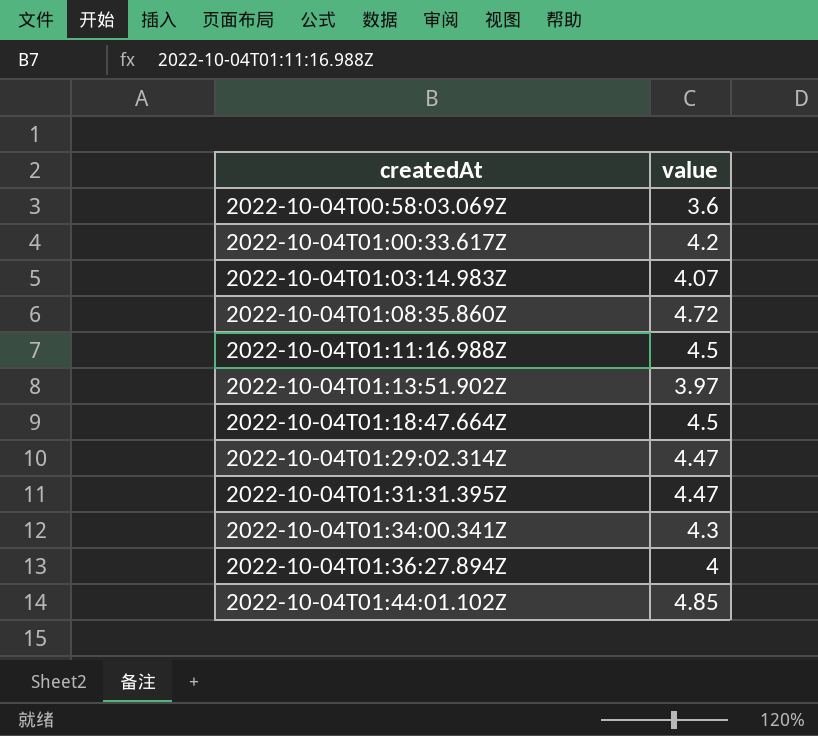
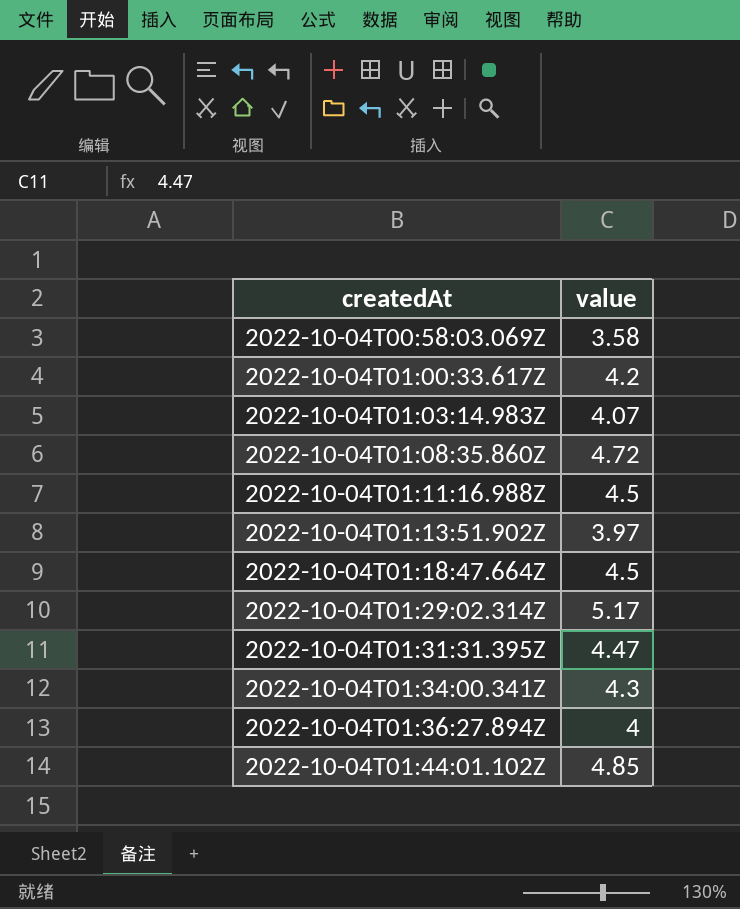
2022-10-04T00:58:03.069Z | value: 3.6 -> 3.58
2022-10-04T01:29:02.314Z | value: 4.47 -> 5.17

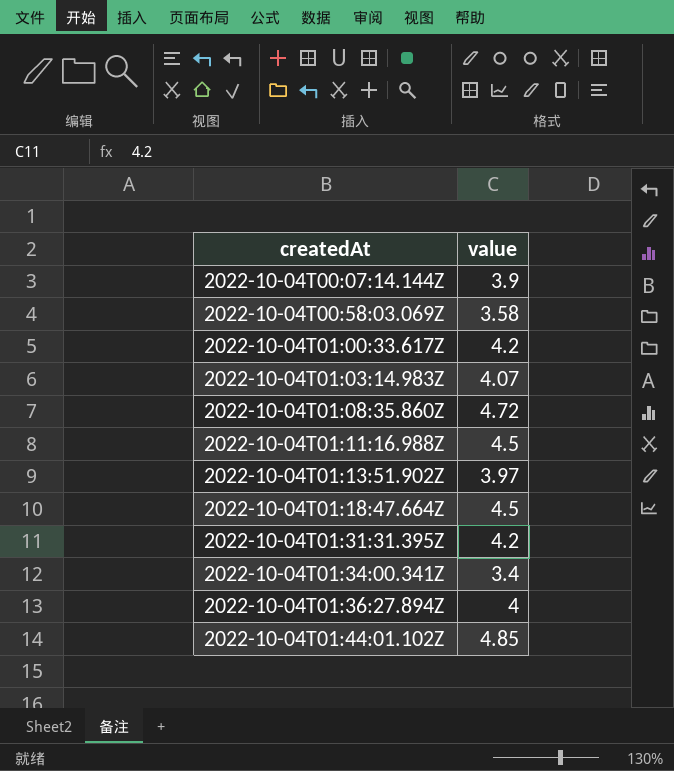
row 2022-10-04T01:29:02.314Z: 5.17 -> none
row 2022-10-04T00:07:14.144Z: none -> 3.9
2022-10-04T01:31:31.395Z | value: 4.47 -> 4.2
2022-10-04T01:34:00.341Z | value: 4.3 -> 3.4

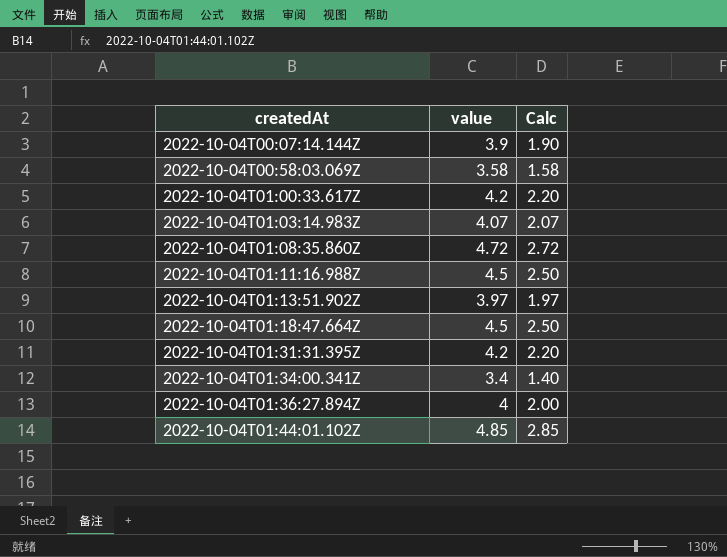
column Calc | formula: none -> [value] - 2

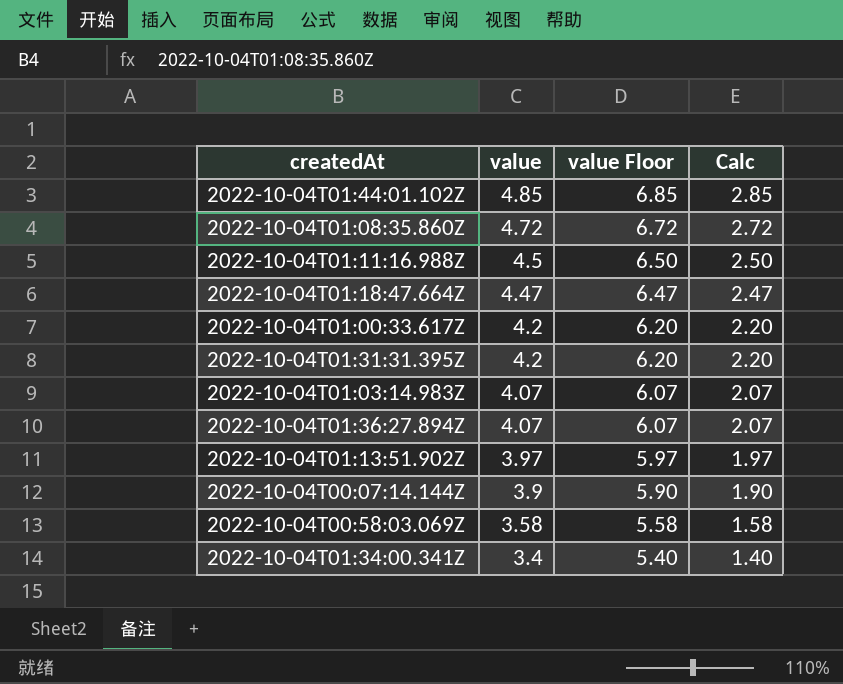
row order: createdAt ascending -> value descending
column value Floor | formula: none -> [value] + 2
2022-10-04T01:18:47.664Z | value: 4.5 -> 4.47
2022-10-04T01:18:47.664Z | Calc: 2.50 -> 2.47
2022-10-04T01:36:27.894Z | value: 4 -> 4.07
2022-10-04T01:36:27.894Z | Calc: 2.00 -> 2.07

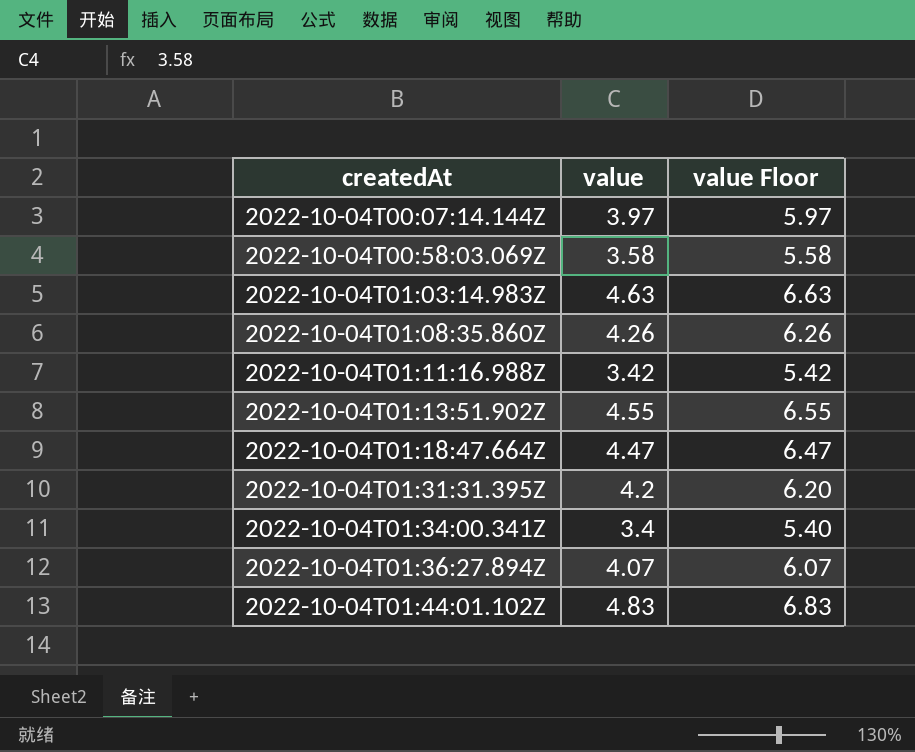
row order: value descending -> createdAt ascending
column Calc | formula: [value] - 2 -> none
row 2022-10-04T01:00:33.617Z: 4.2 | 6.20 | 2.20 -> none
2022-10-04T00:07:14.144Z | value: 3.9 -> 3.97
2022-10-04T00:07:14.144Z | value Floor: 5.90 -> 5.97
2022-10-04T01:03:14.983Z | value: 4.07 -> 4.63
2022-10-04T01:03:14.983Z | value Floor: 6.07 -> 6.63
2022-10-04T01:08:35.860Z | value: 4.72 -> 4.26
2022-10-04T01:08:35.860Z | value Floor: 6.72 -> 6.26
2022-10-04T01:11:16.988Z | value: 4.5 -> 3.42
2022-10-04T01:11:16.988Z | value Floor: 6.50 -> 5.42
2022-10-04T01:13:51.902Z | value: 3.97 -> 4.55
2022-10-04T01:13:51.902Z | value Floor: 5.97 -> 6.55
2022-10-04T01:44:01.102Z | value: 4.85 -> 4.83
2022-10-04T01:44:01.102Z | value Floor: 6.85 -> 6.83

